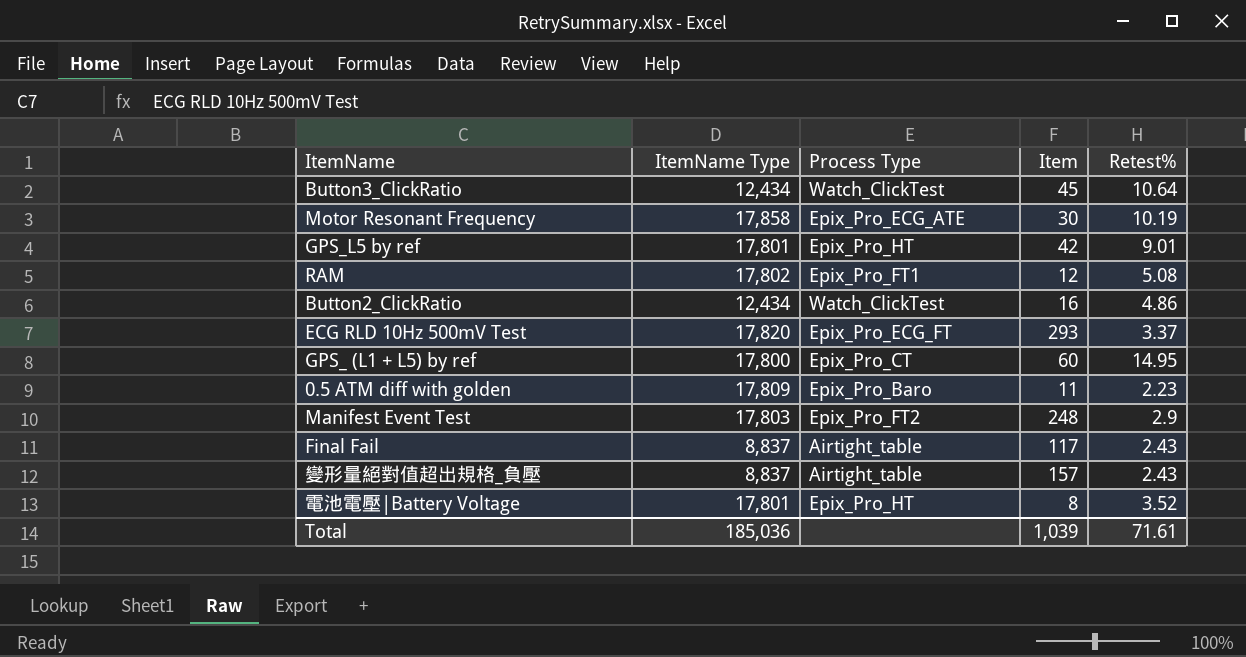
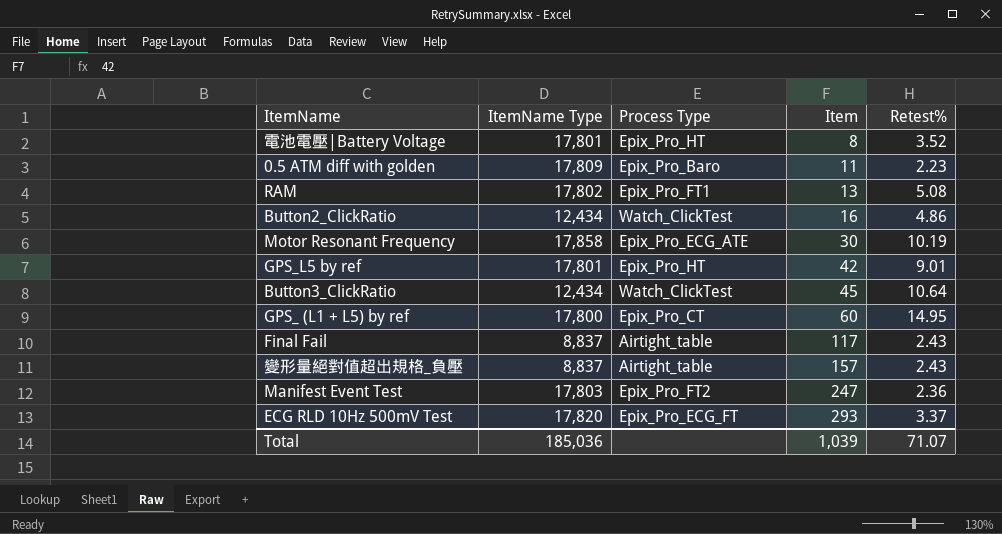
row order: none -> Item ascending
RAM | Item: 12 -> 13
Manifest Event Test | Item: 248 -> 247
Manifest Event Test | Retest%: 2.9 -> 2.36
Total | Retest%: 71.61 -> 71.07

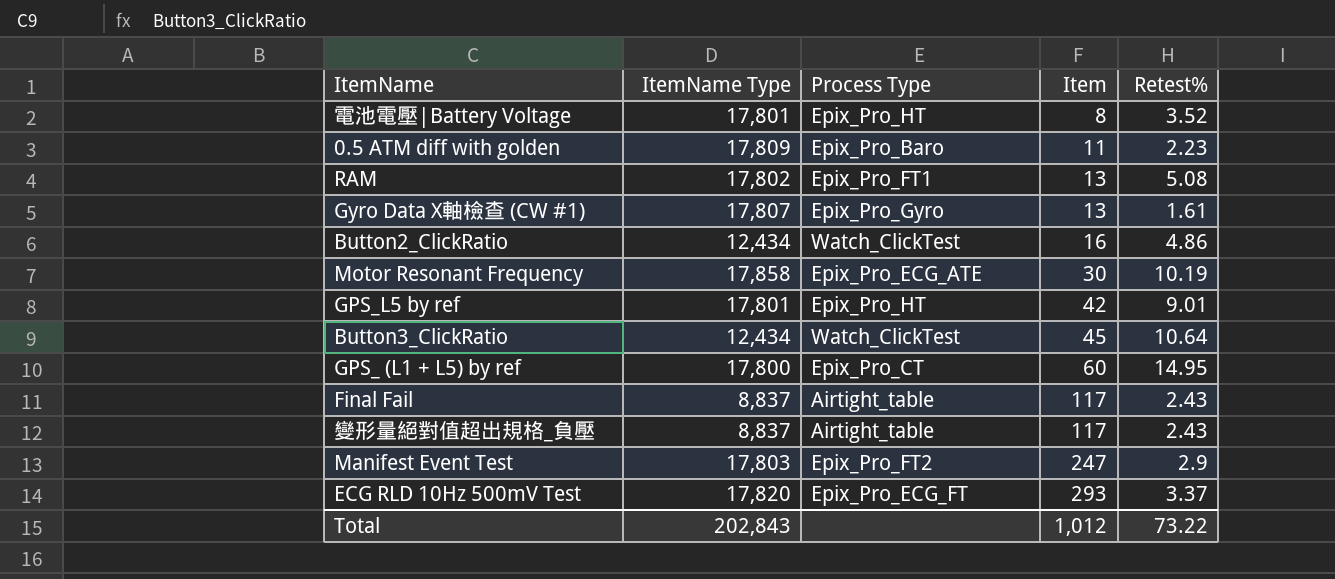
row Gyro Data X軸檢查 (CW #1): none -> 17,807 | Epix_Pro_Gyro | 13 | 1.61
變形量絕對值超出規格_負壓 | Item: 157 -> 117
Manifest Event Test | Retest%: 2.36 -> 2.9
Total | ItemName Type: 185,036 -> 202,843
Total | Item: 1,039 -> 1,012
Total | Retest%: 71.07 -> 73.22

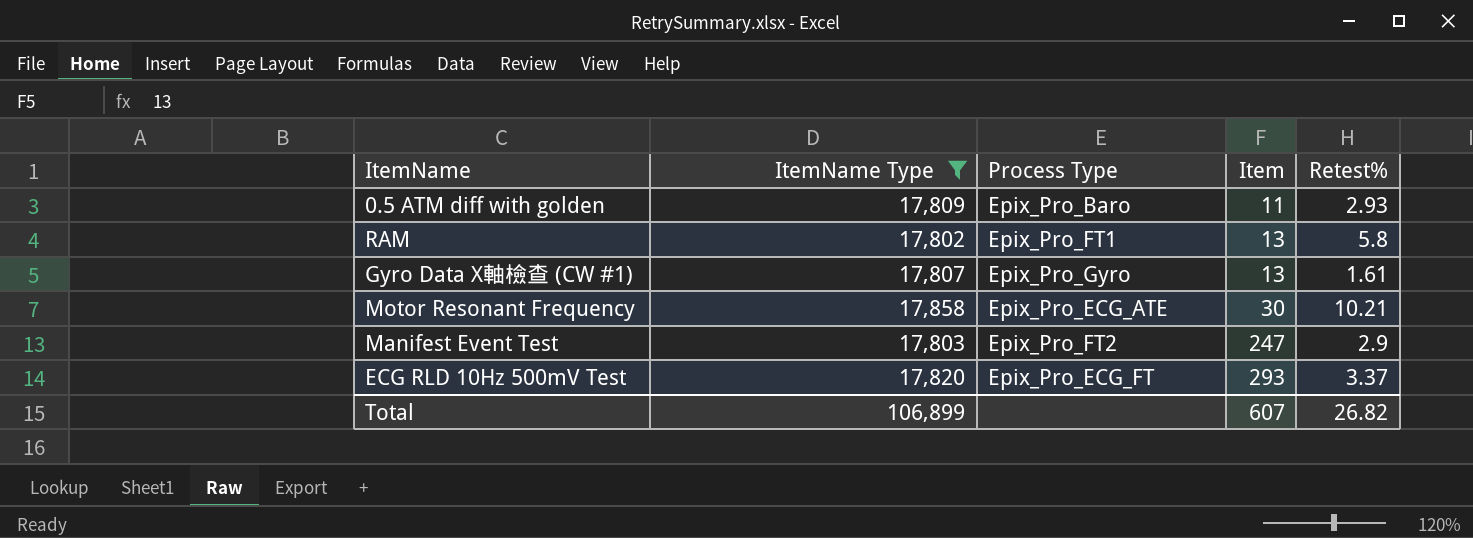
filter: none -> ItemName Type >= 17,802
0.5 ATM diff with golden | Retest%: 2.23 -> 2.93
RAM | Retest%: 5.08 -> 5.8
Motor Resonant Frequency | Retest%: 10.19 -> 10.21
Total | ItemName Type: 202,843 -> 106,899
Total | Item: 1,012 -> 607
Total | Retest%: 73.22 -> 26.82

